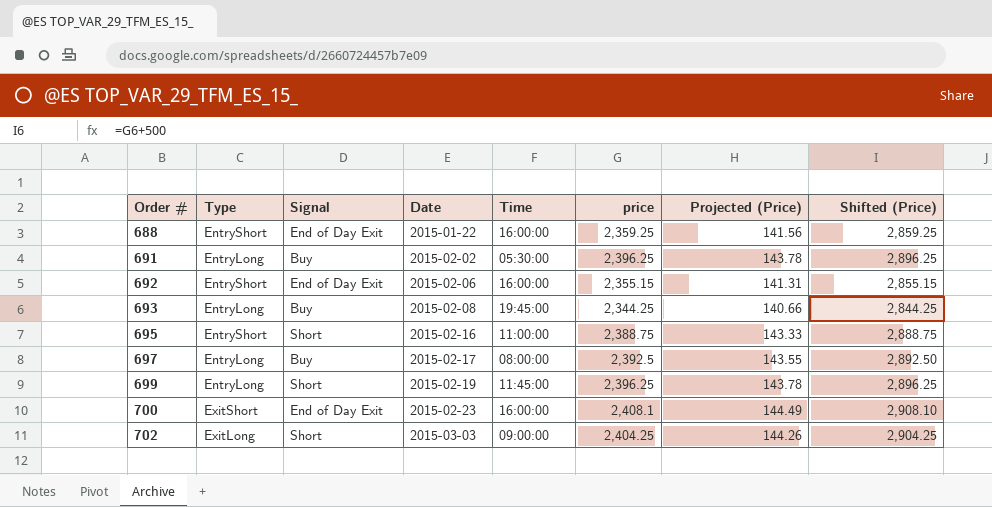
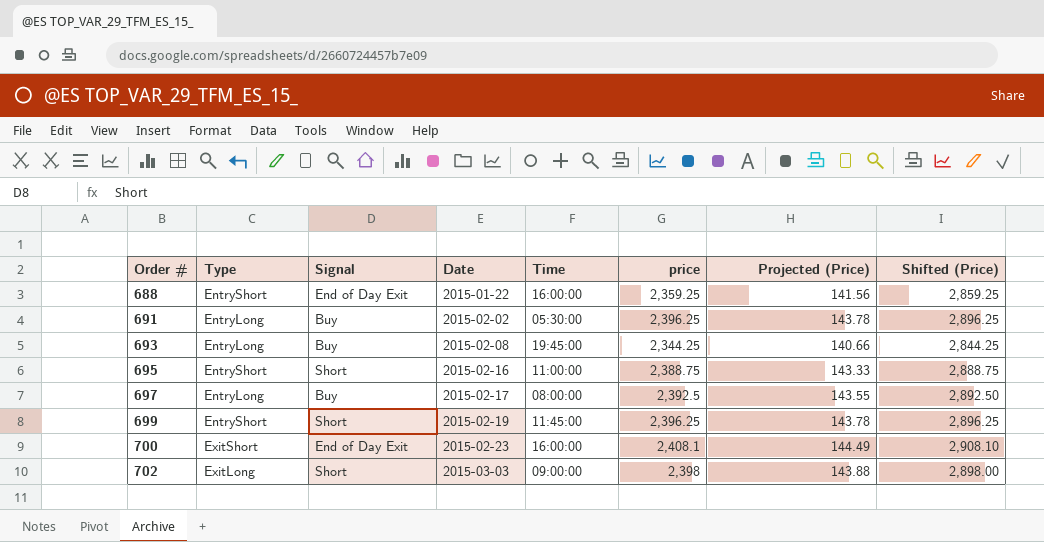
row 692: EntryShort | End of Day Exit | 2015-02-06 | 16:00:00 | 2,355.15 | 141.31 | 2,855.15 -> none
699 | Type: EntryLong -> EntryShort
702 | price: 2,404.25 -> 2,398
702 | Projected (Price): 144.26 -> 143.88
702 | Shifted (Price): 2,904.25 -> 2,898.00

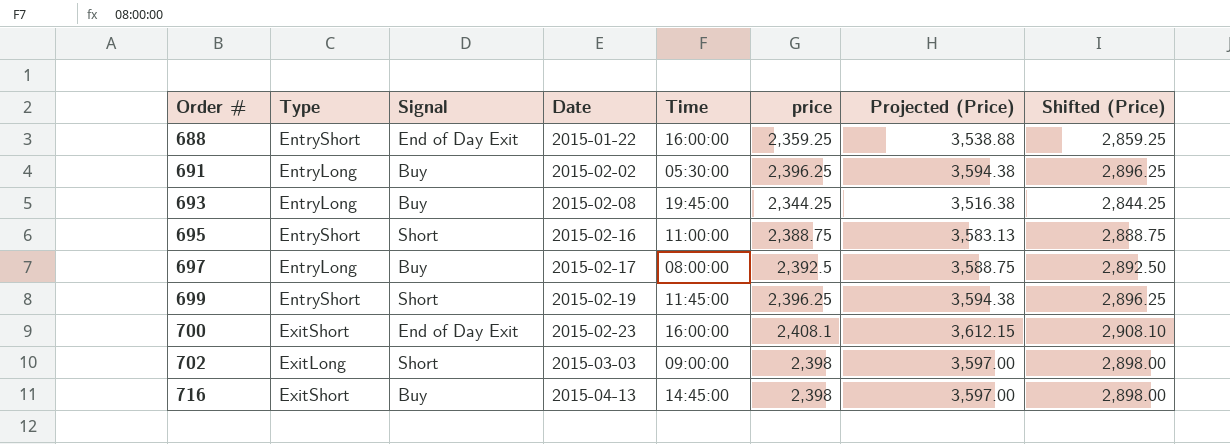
column Projected (Price) | formula: [price] * 0.06 -> [price] * 1.5
row 716: none -> ExitShort | Buy | 2015-04-13 | 14:45:00 | 2,398 | 3,597.00 | 2,898.00

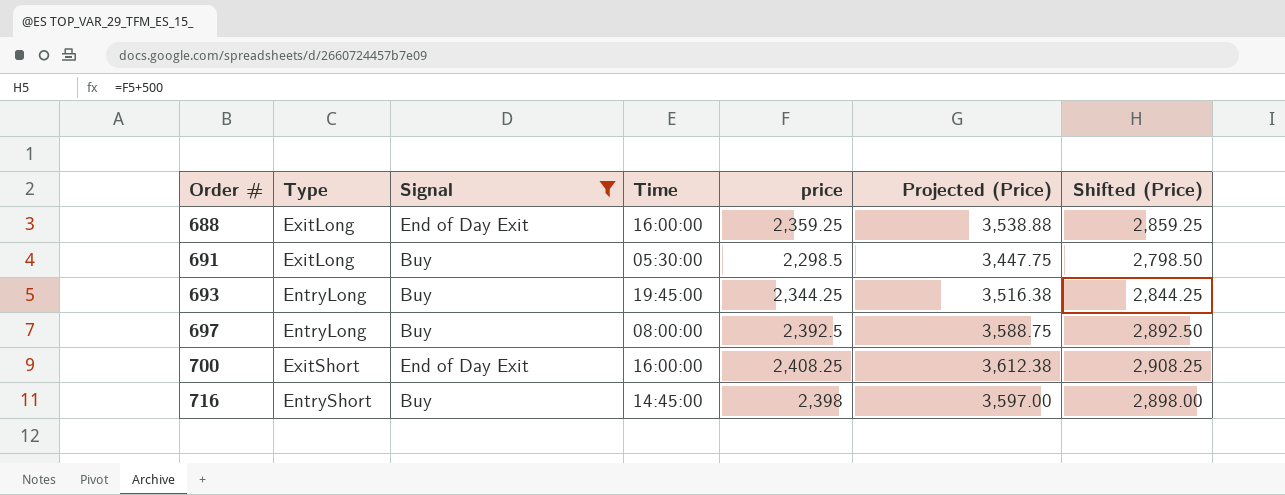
filter: none -> Signal != Short
column Date | position: 4 -> none
688 | Type: EntryShort -> ExitLong
691 | Type: EntryLong -> ExitLong
691 | price: 2,396.25 -> 2,298.5
691 | Projected (Price): 3,594.38 -> 3,447.75
691 | Shifted (Price): 2,896.25 -> 2,798.50
700 | price: 2,408.1 -> 2,408.25
700 | Projected (Price): 3,612.15 -> 3,612.38
700 | Shifted (Price): 2,908.10 -> 2,908.25
716 | Type: ExitShort -> EntryShort

